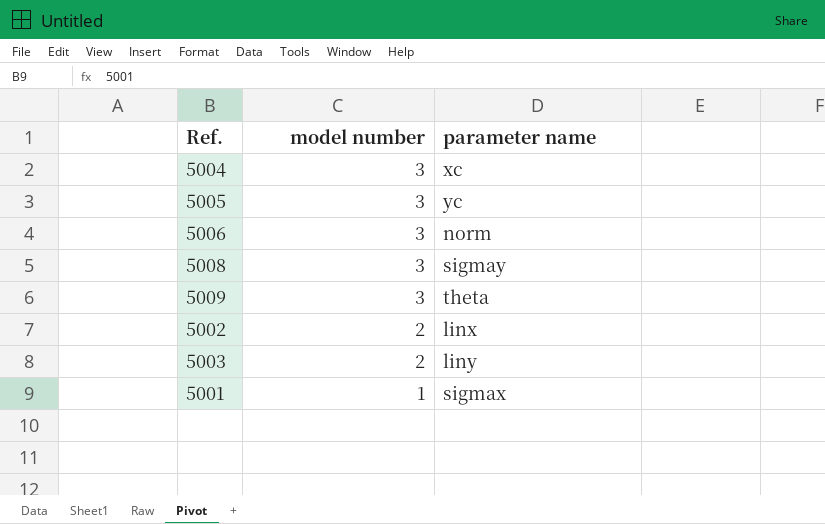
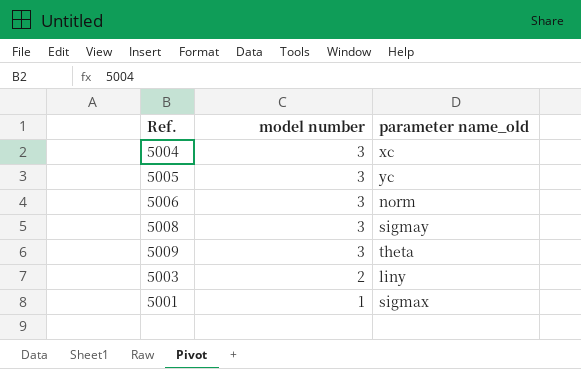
column name: parameter name -> parameter name_old
row 5002: 2 | linx -> none

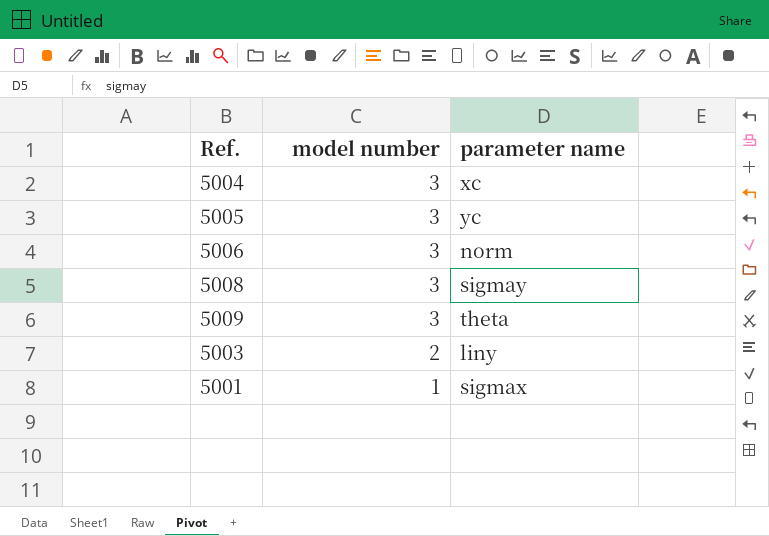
column name: parameter name_old -> parameter name

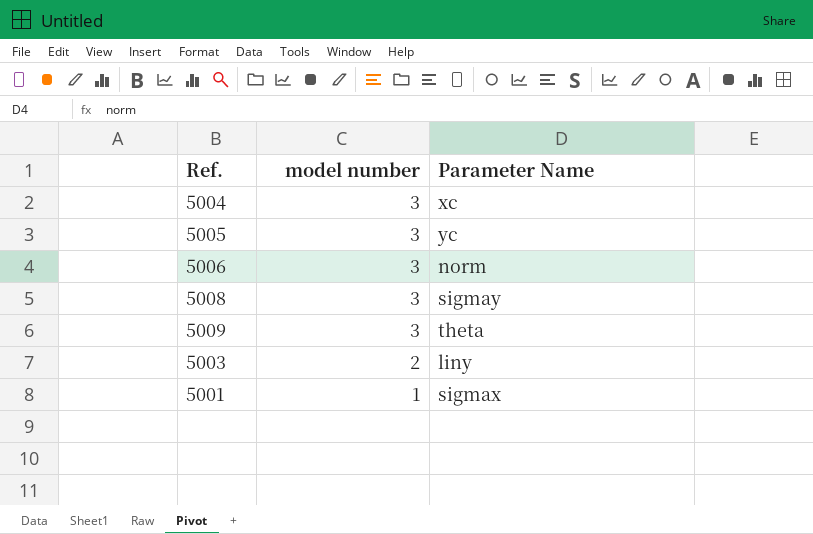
column name: parameter name -> Parameter Name

